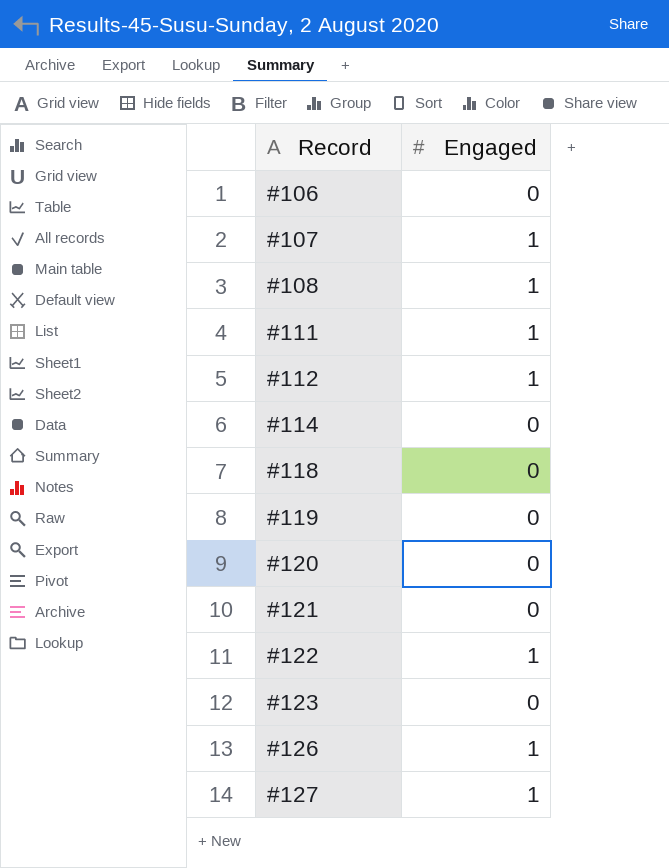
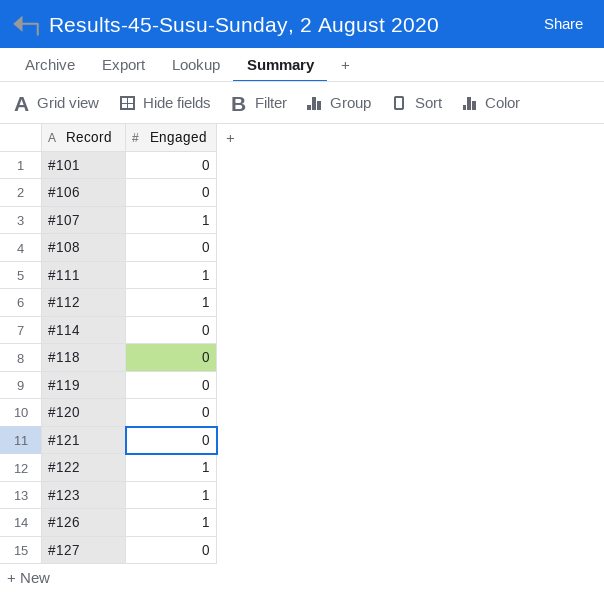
row #101: none -> 0
#108 | Engaged: 1 -> 0
#123 | Engaged: 0 -> 1
#127 | Engaged: 1 -> 0

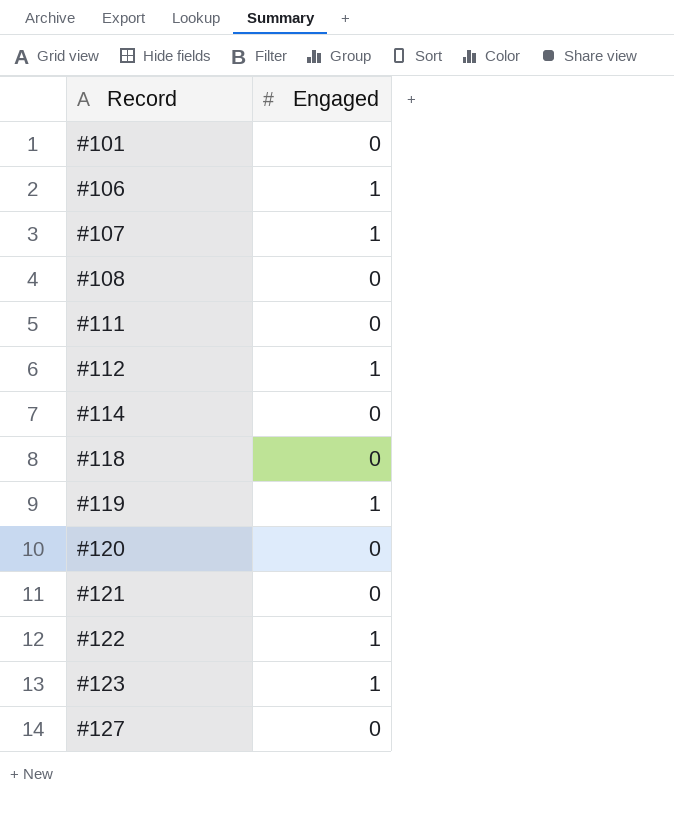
row #126: 1 -> none
#106 | Engaged: 0 -> 1
#111 | Engaged: 1 -> 0
#119 | Engaged: 0 -> 1

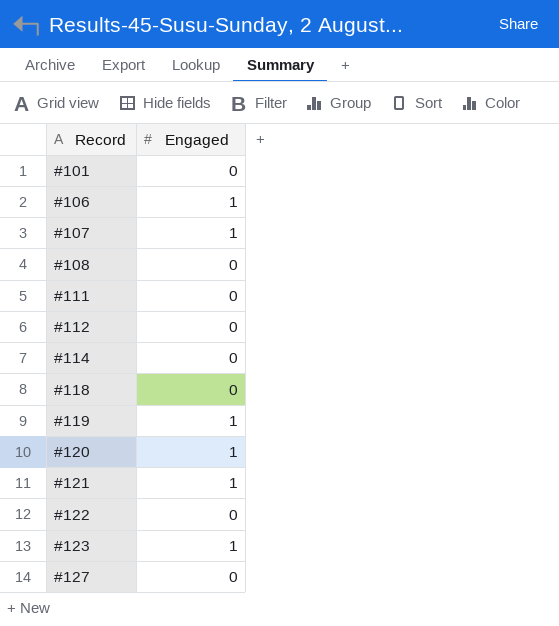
#112 | Engaged: 1 -> 0
#120 | Engaged: 0 -> 1
#121 | Engaged: 0 -> 1
#122 | Engaged: 1 -> 0

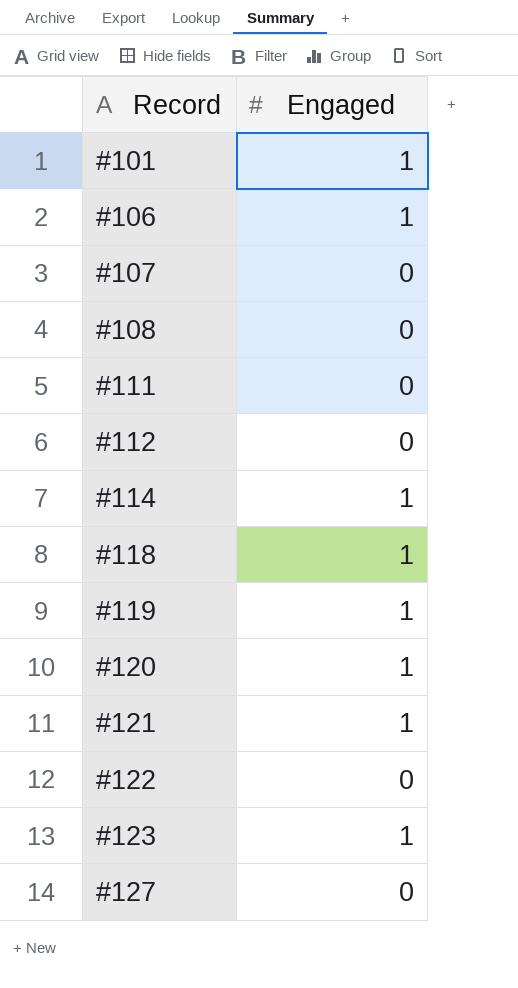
#101 | Engaged: 0 -> 1
#107 | Engaged: 1 -> 0
#114 | Engaged: 0 -> 1
#118 | Engaged: 0 -> 1

